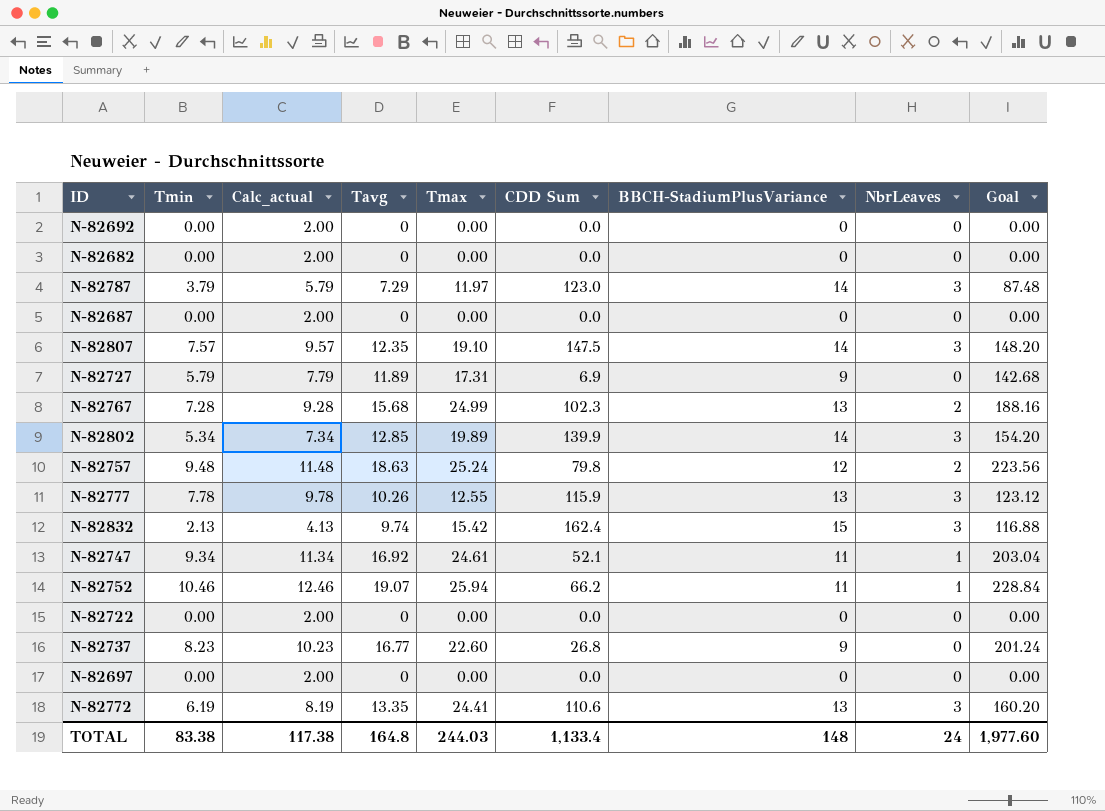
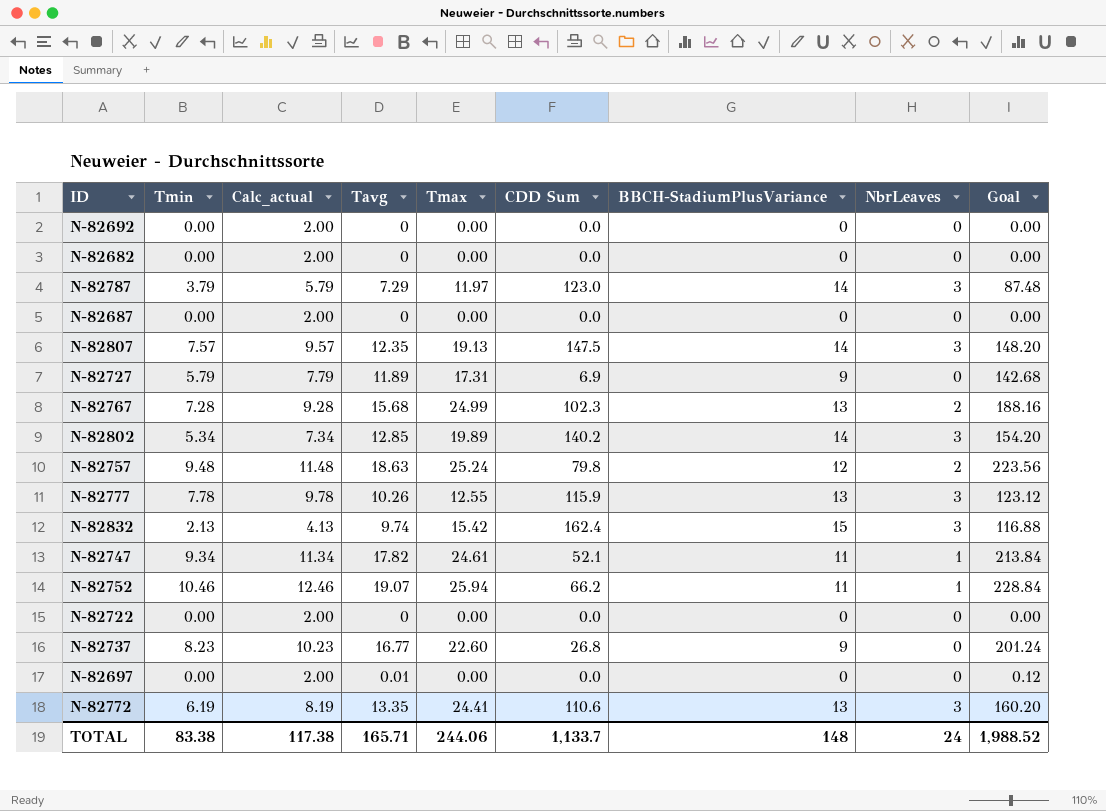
N-82807 | Tmax: 19.10 -> 19.13
N-82802 | CDD Sum: 139.9 -> 140.2
N-82747 | Tavg: 16.92 -> 17.82
N-82747 | Goal: 203.04 -> 213.84
N-82697 | Tavg: 0 -> 0.01
N-82697 | Goal: 0.00 -> 0.12
TOTAL | Tavg: 164.8 -> 165.71
TOTAL | Tmax: 244.03 -> 244.06
TOTAL | CDD Sum: 1,133.4 -> 1,133.7
TOTAL | Goal: 1,977.60 -> 1,988.52

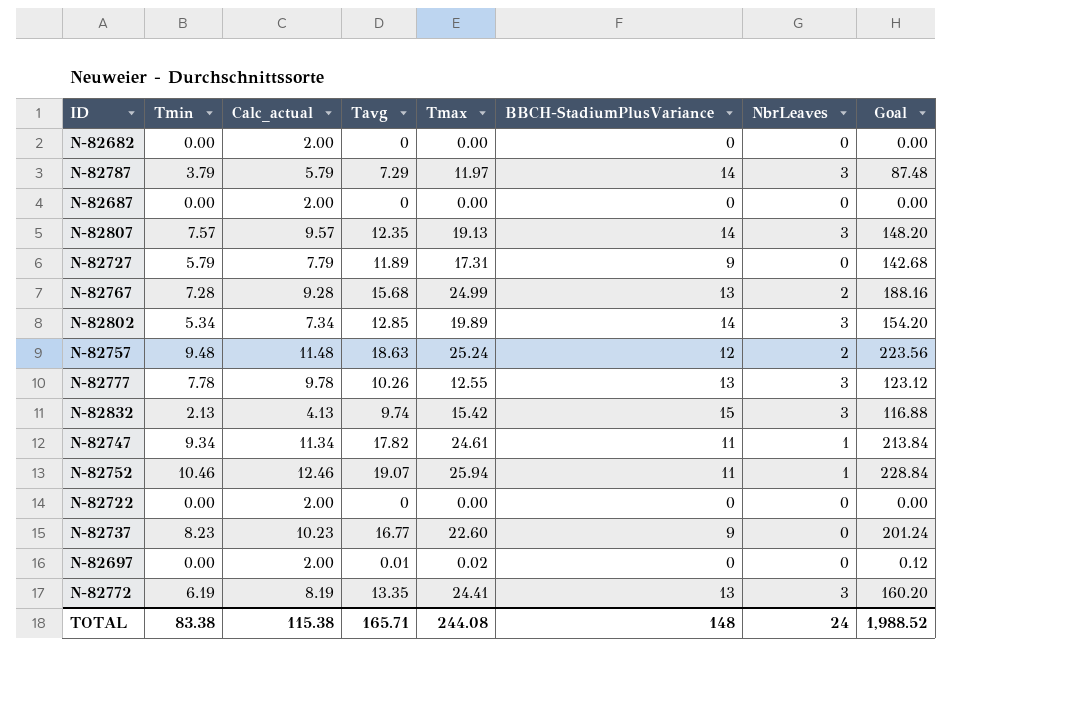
column CDD Sum | position: 6 -> none
row N-82692: 0.00 | 2.00 | 0 | 0.00 | 0.0 | 0 | 0 | 0.00 -> none
N-82697 | Tmax: 0.00 -> 0.02
TOTAL | Calc_actual: 117.38 -> 115.38
TOTAL | Tmax: 244.06 -> 244.08

